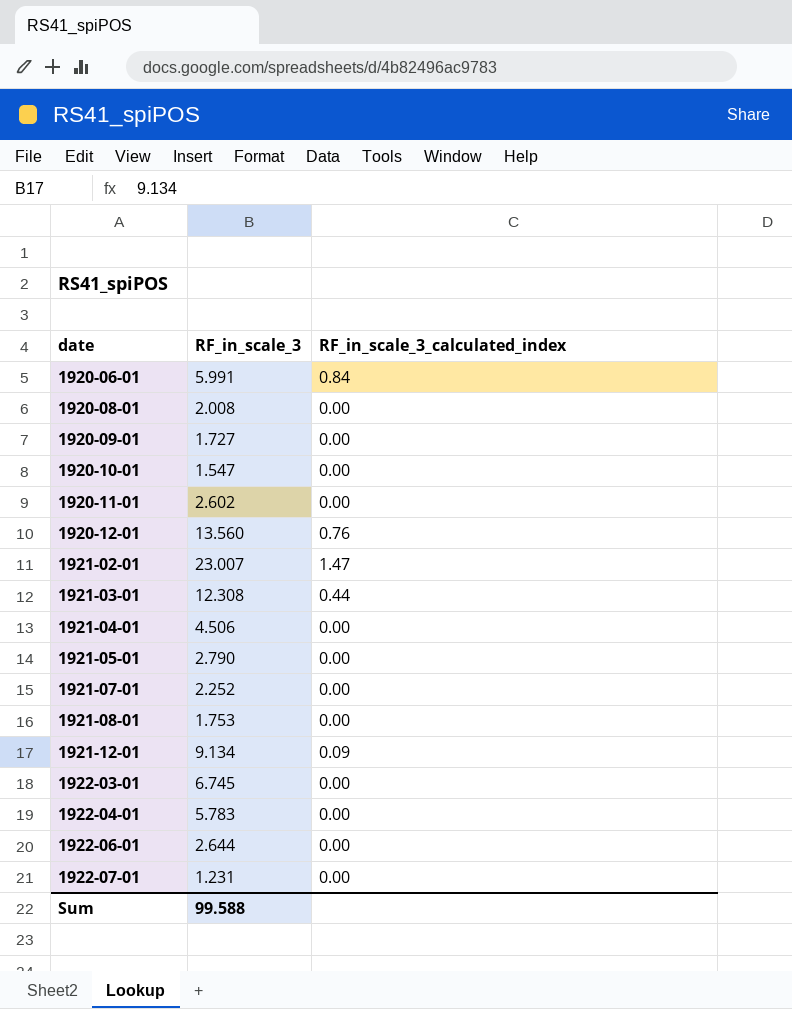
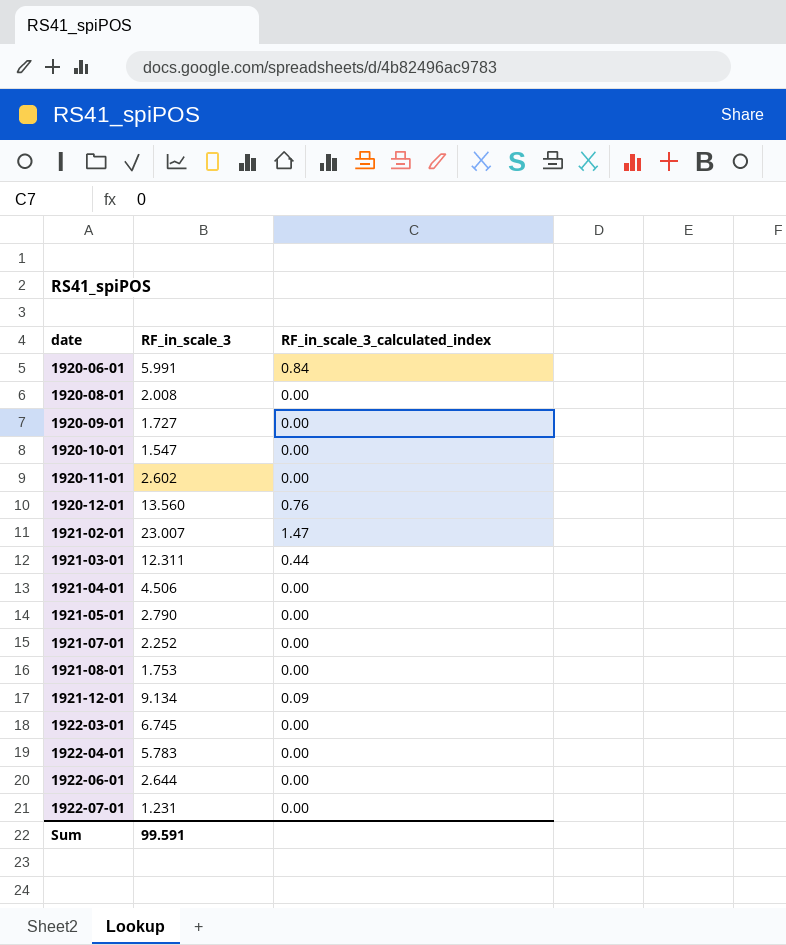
1921-03-01 | RF_in_scale_3: 12.308 -> 12.311
Sum | RF_in_scale_3: 99.588 -> 99.591

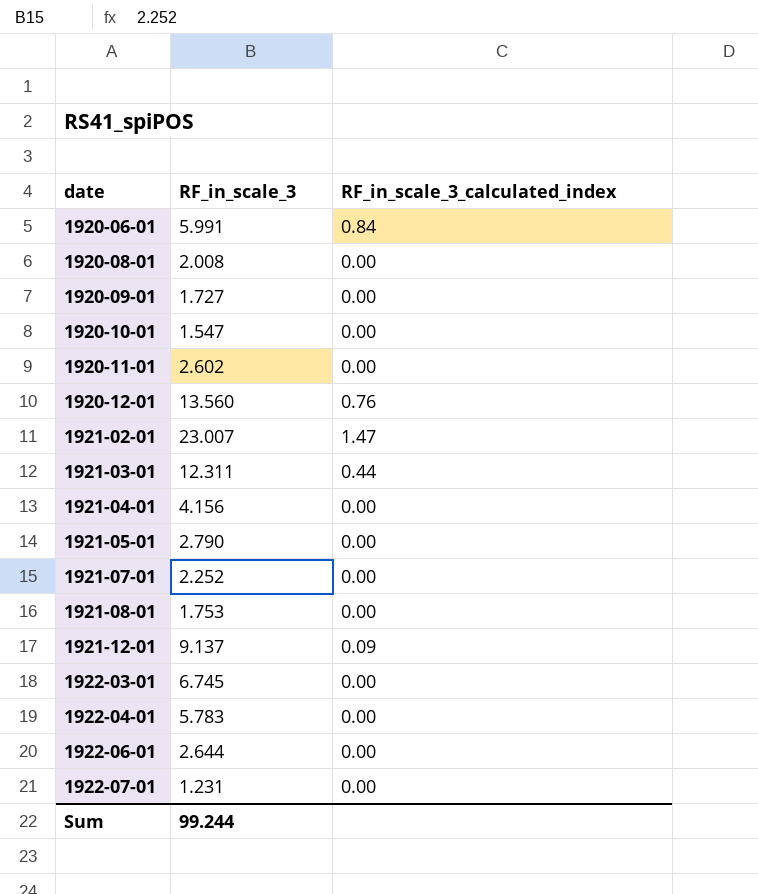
1921-04-01 | RF_in_scale_3: 4.506 -> 4.156
1921-12-01 | RF_in_scale_3: 9.134 -> 9.137
Sum | RF_in_scale_3: 99.591 -> 99.244

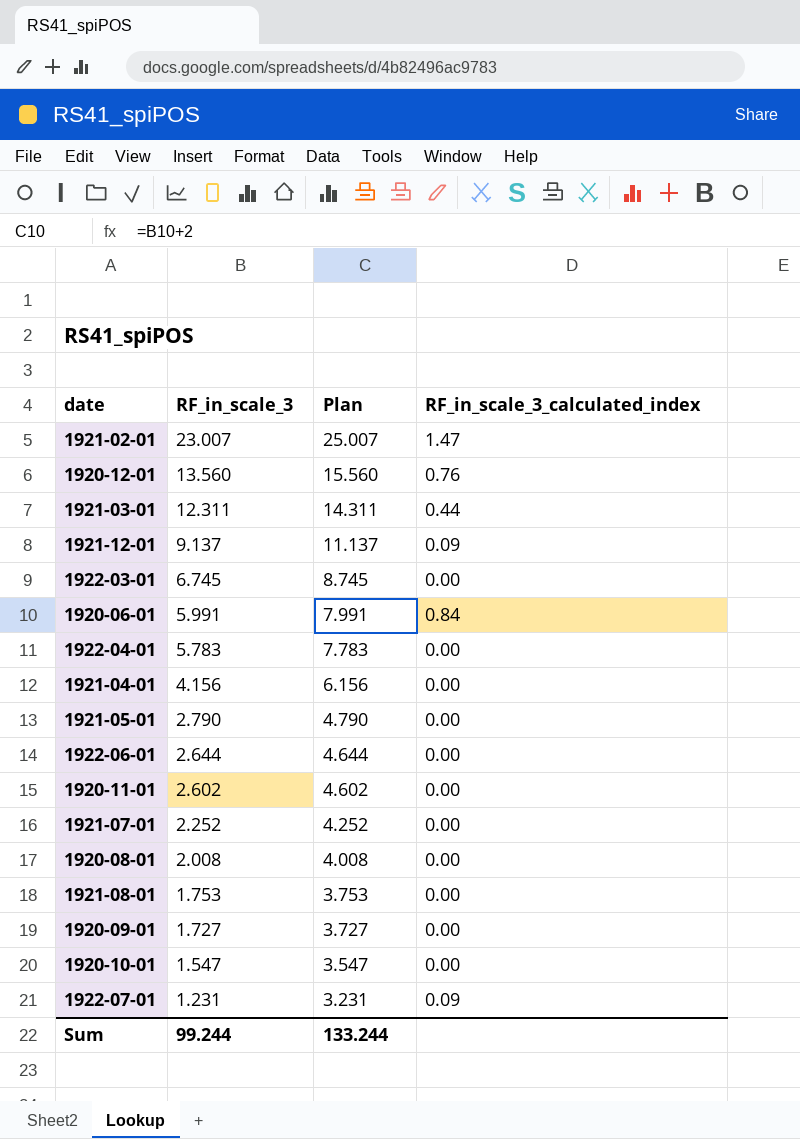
row order: date ascending -> RF_in_scale_3 descending
column Plan | formula: none -> [RF_in_scale_3] + 2
1922-07-01 | RF_in_scale_3_calculated_index: 0.00 -> 0.09

